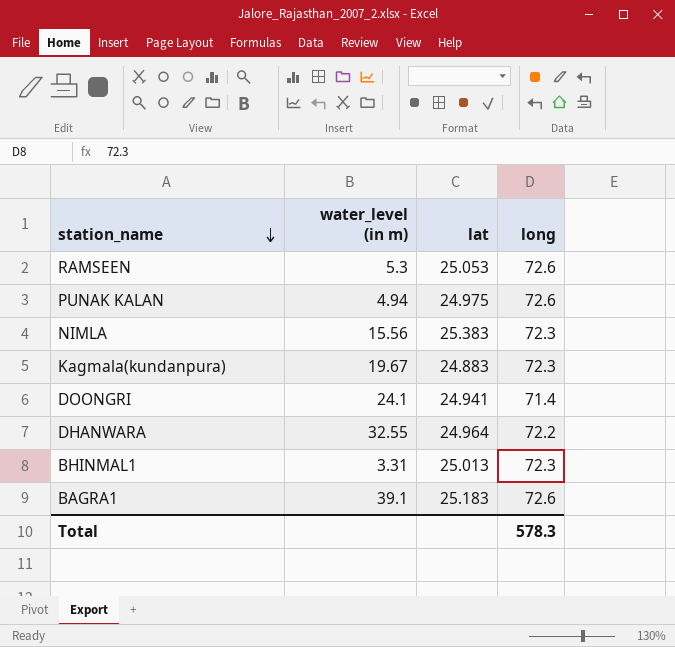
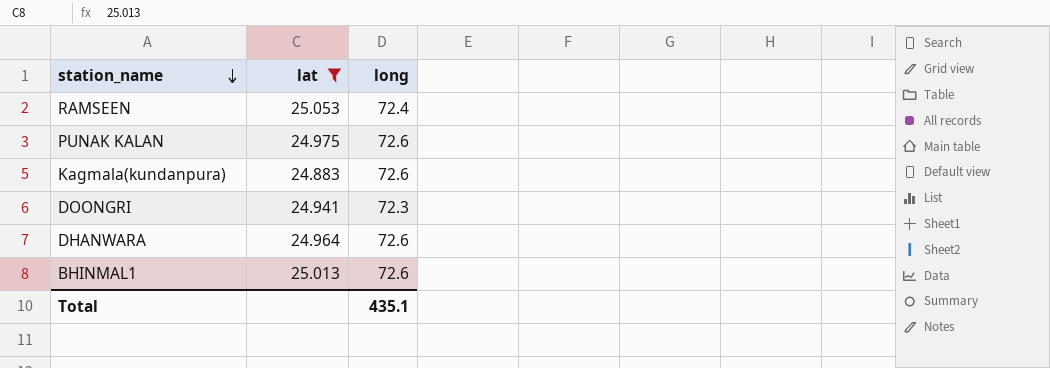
filter: none -> lat <= 25.053
column water_level (in m) | position: 2 -> none
RAMSEEN | long: 72.6 -> 72.4
Kagmala(kundanpura) | long: 72.3 -> 72.6
DOONGRI | long: 71.4 -> 72.3
DHANWARA | long: 72.2 -> 72.6
BHINMAL1 | long: 72.3 -> 72.6
Total | long: 578.3 -> 435.1

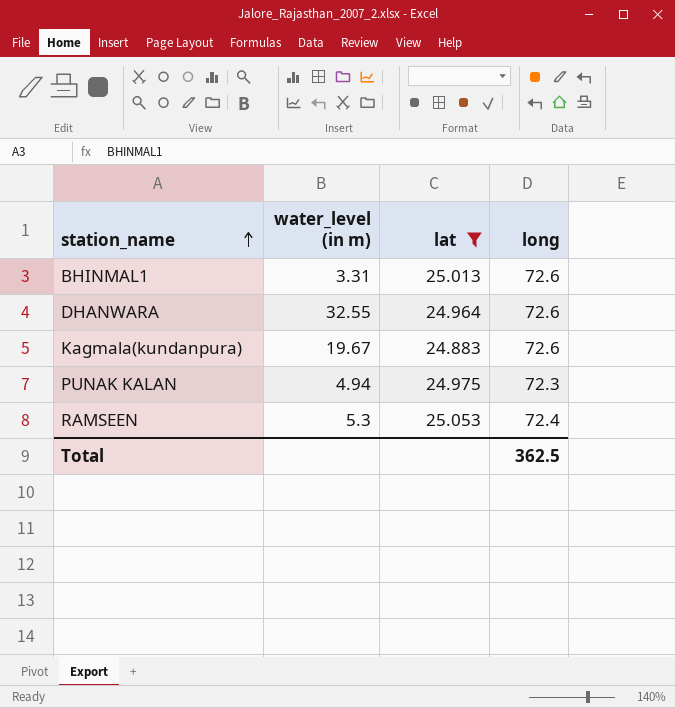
row order: station_name descending -> station_name ascending
column water_level (in m) | position: none -> 2
row DOONGRI: 24.941 | 72.3 -> none
PUNAK KALAN | long: 72.6 -> 72.3
Total | long: 435.1 -> 362.5

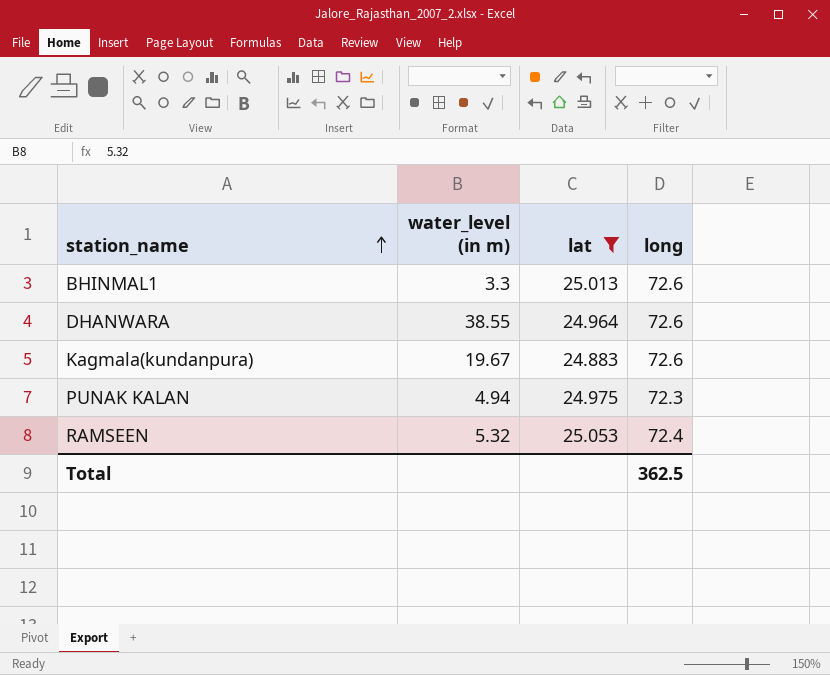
BHINMAL1 | water_level (in m): 3.31 -> 3.3
DHANWARA | water_level (in m): 32.55 -> 38.55
RAMSEEN | water_level (in m): 5.3 -> 5.32

